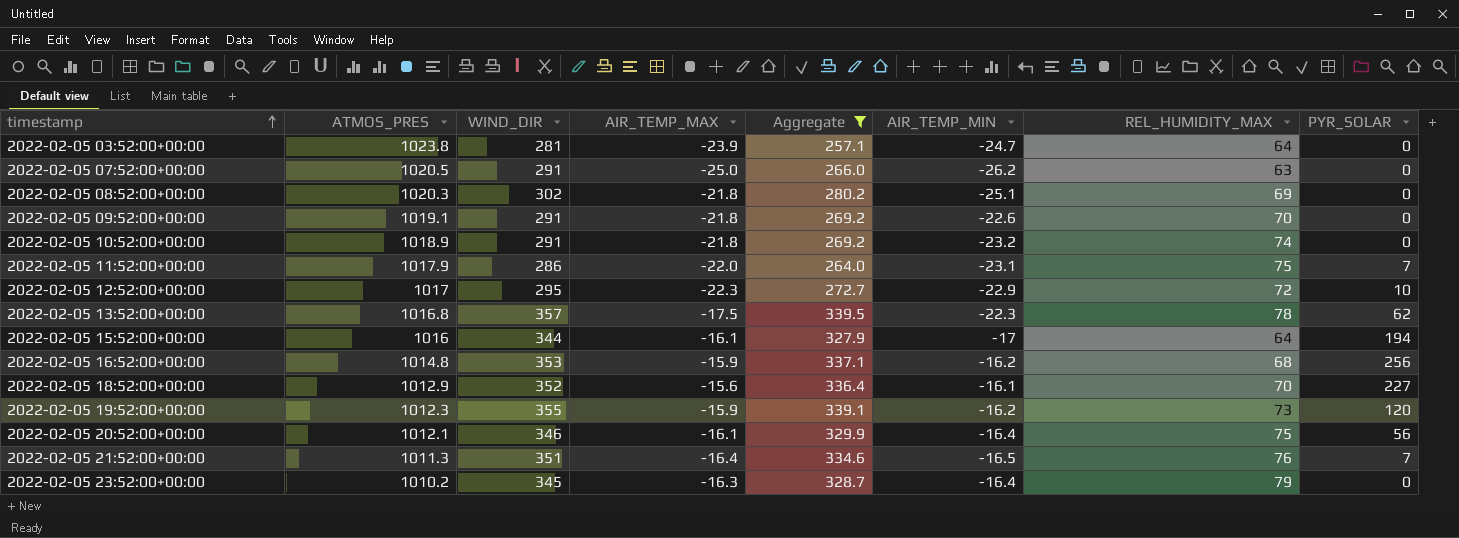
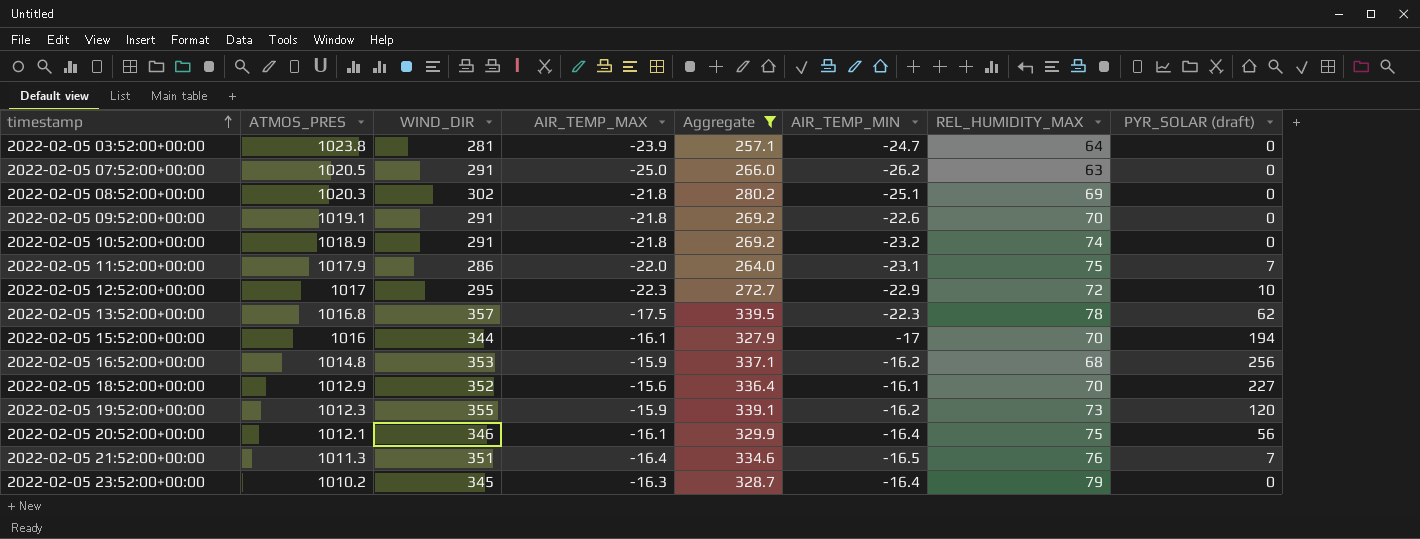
column name: PYR_SOLAR -> PYR_SOLAR (draft)
2022-02-05 15:52:00+00:00 | REL_HUMIDITY_MAX: 64 -> 70

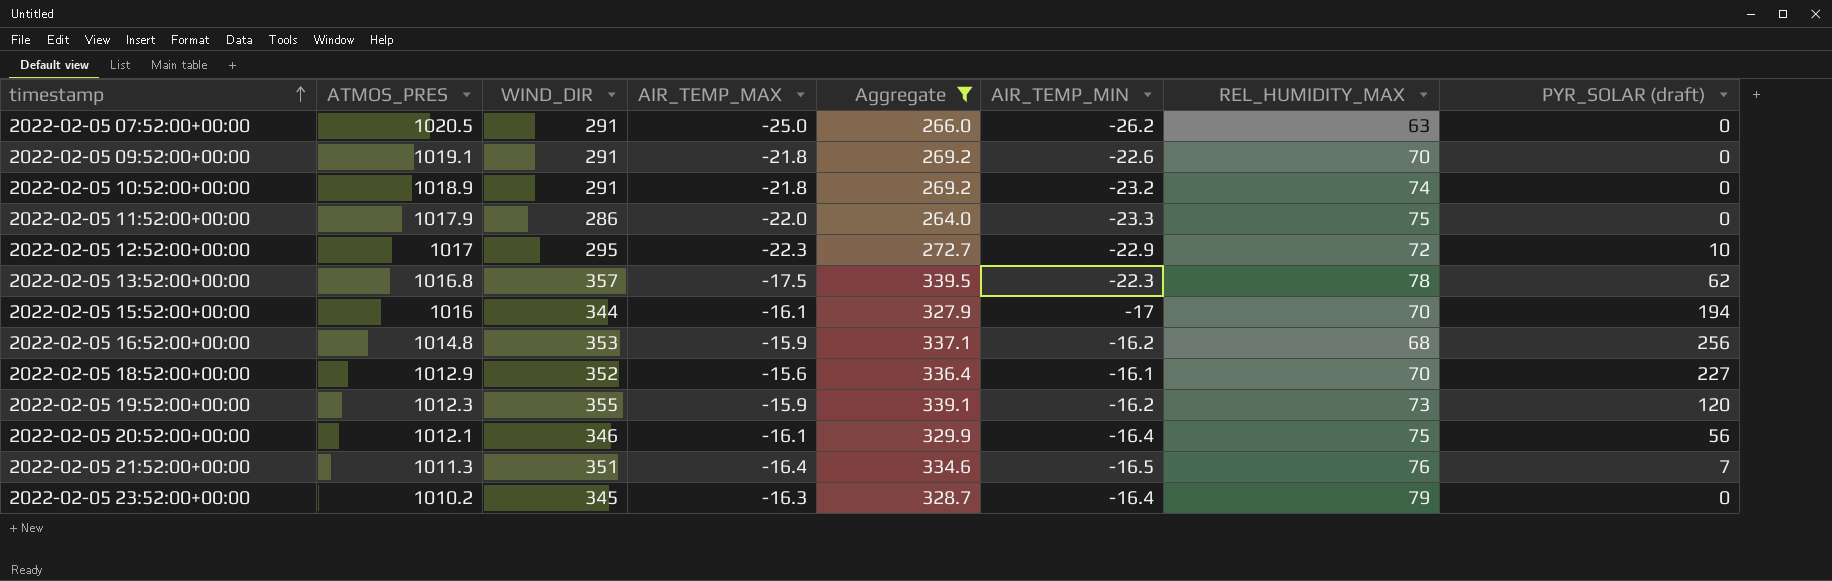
row 2022-02-05 03:52:00+00:00: 1023.8 | 281 | -23.9 | 257.1 | -24.7 | 64 | 0 -> none
row 2022-02-05 08:52:00+00:00: 1020.3 | 302 | -21.8 | 280.2 | -25.1 | 69 | 0 -> none
2022-02-05 11:52:00+00:00 | AIR_TEMP_MIN: -23.1 -> -23.3
2022-02-05 11:52:00+00:00 | PYR_SOLAR (draft): 7 -> 0

